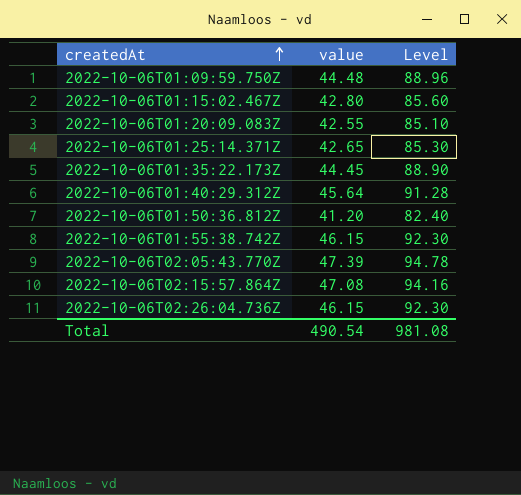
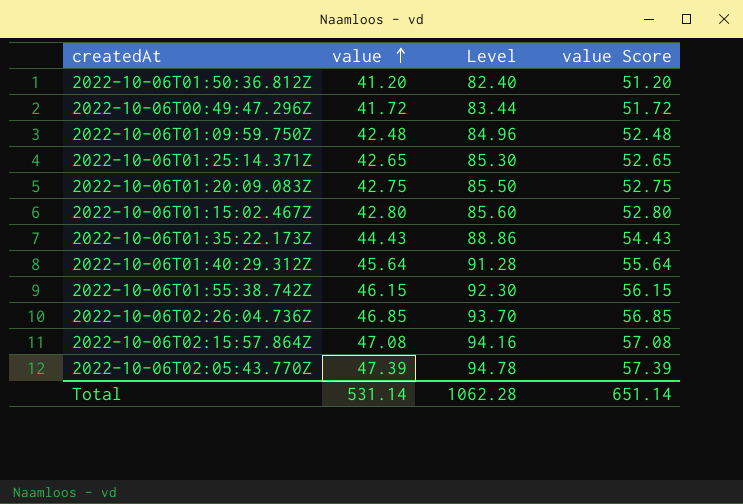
row order: createdAt ascending -> value ascending
column value Score | formula: none -> [value] + 10
row 2022-10-06T00:49:47.296Z: none -> 41.72 | 83.44 | 51.72
2022-10-06T01:09:59.750Z | value: 44.48 -> 42.48
2022-10-06T01:09:59.750Z | Level: 88.96 -> 84.96
2022-10-06T01:20:09.083Z | value: 42.55 -> 42.75
2022-10-06T01:20:09.083Z | Level: 85.10 -> 85.50
2022-10-06T01:35:22.173Z | value: 44.45 -> 44.43
2022-10-06T01:35:22.173Z | Level: 88.90 -> 88.86
2022-10-06T02:26:04.736Z | value: 46.15 -> 46.85
2022-10-06T02:26:04.736Z | Level: 92.30 -> 93.70
Total | value: 490.54 -> 531.14
Total | Level: 981.08 -> 1062.28

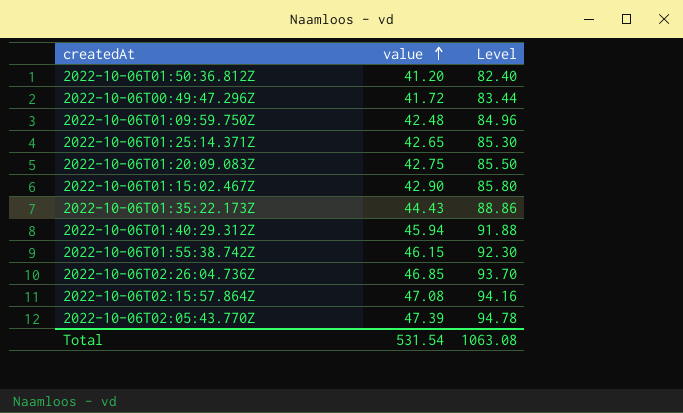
column value Score | formula: [value] + 10 -> none
2022-10-06T01:15:02.467Z | value: 42.80 -> 42.90
2022-10-06T01:15:02.467Z | Level: 85.60 -> 85.80
2022-10-06T01:40:29.312Z | value: 45.64 -> 45.94
2022-10-06T01:40:29.312Z | Level: 91.28 -> 91.88
Total | value: 531.14 -> 531.54
Total | Level: 1062.28 -> 1063.08

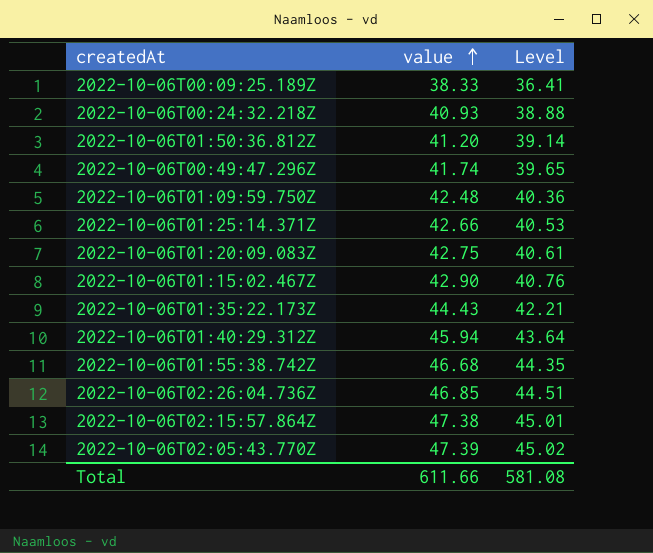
column Level | formula: [value] * 2 -> [value] * 0.95
row 2022-10-06T00:09:25.189Z: none -> 38.33 | 36.41
row 2022-10-06T00:24:32.218Z: none -> 40.93 | 38.88
2022-10-06T00:49:47.296Z | value: 41.72 -> 41.74
2022-10-06T01:25:14.371Z | value: 42.65 -> 42.66
2022-10-06T01:55:38.742Z | value: 46.15 -> 46.68
2022-10-06T02:15:57.864Z | value: 47.08 -> 47.38
Total | value: 531.54 -> 611.66
Total | Level: 1063.08 -> 581.08

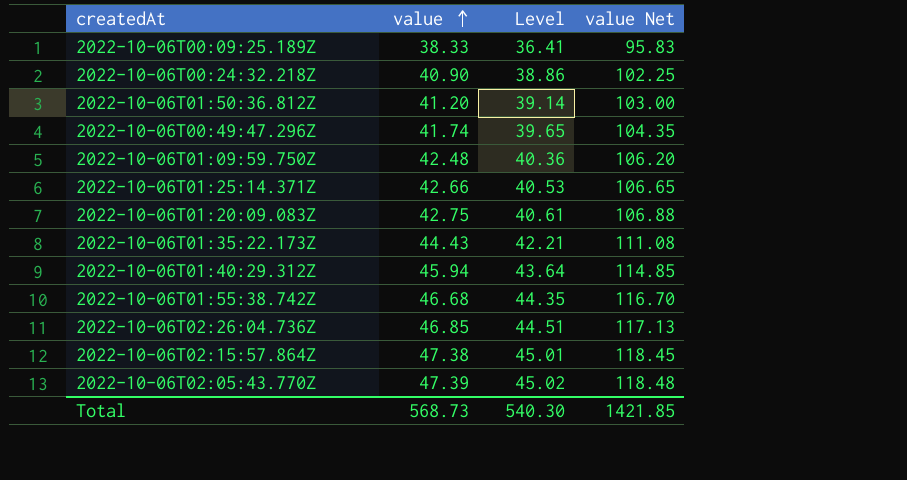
column value Net | formula: none -> [value] * 2.5
row 2022-10-06T01:15:02.467Z: 42.90 | 40.76 -> none
2022-10-06T00:24:32.218Z | value: 40.93 -> 40.90
2022-10-06T00:24:32.218Z | Level: 38.88 -> 38.86
Total | value: 611.66 -> 568.73
Total | Level: 581.08 -> 540.30

